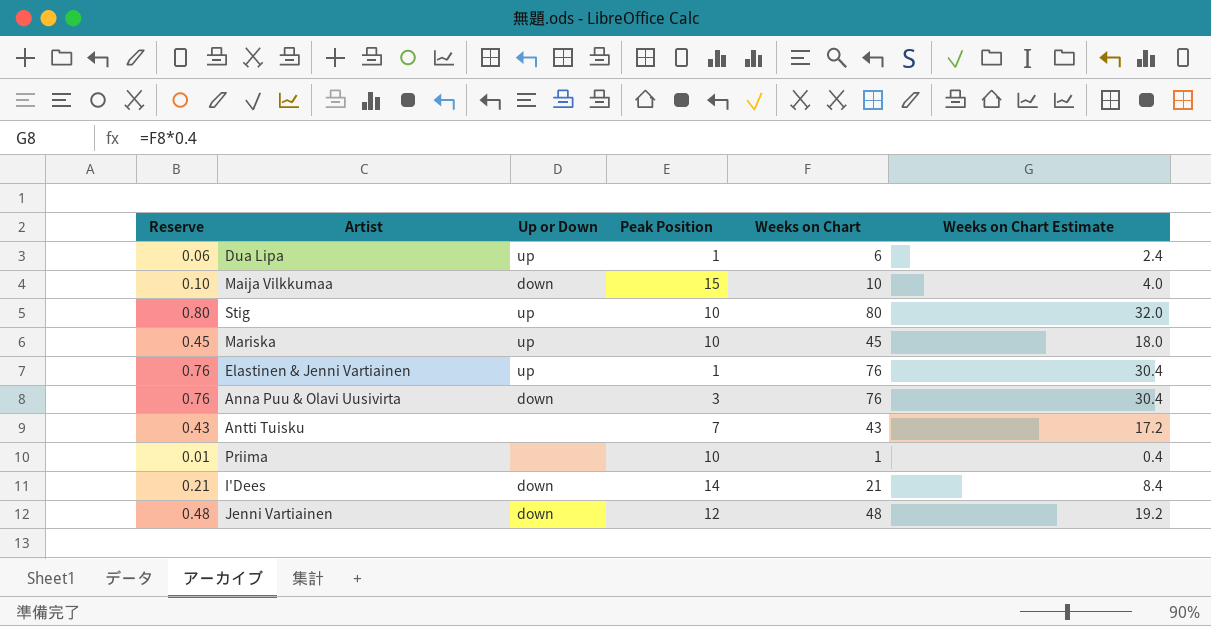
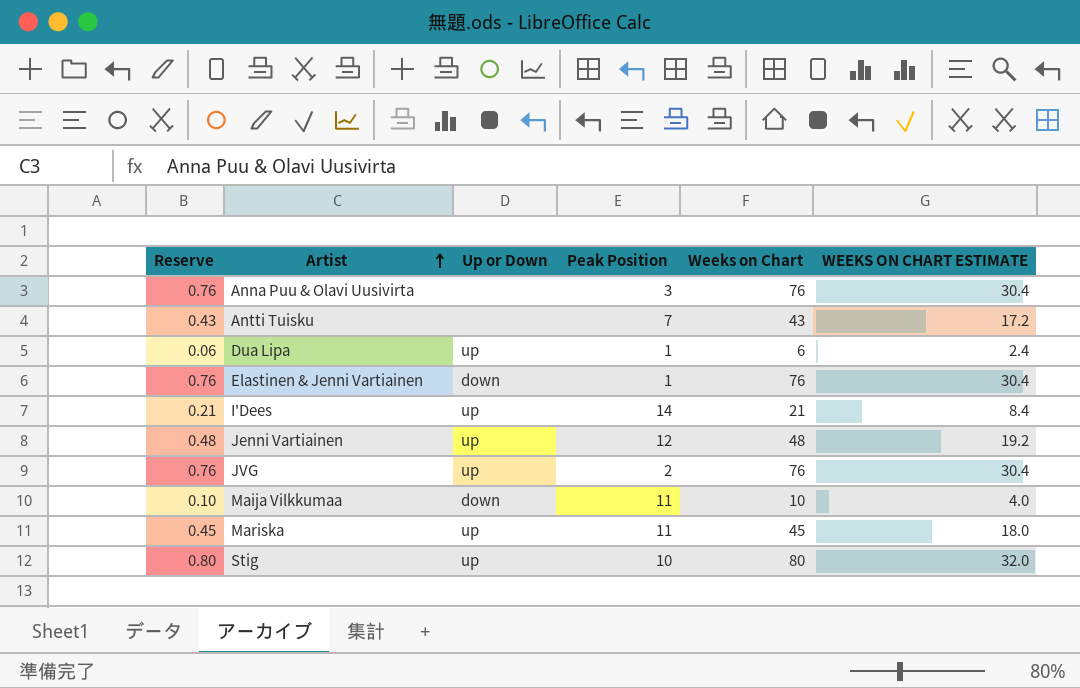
row order: none -> Artist ascending
column name: Weeks on Chart Estimate -> WEEKS ON CHART ESTIMATE
row Priima: 0.01 | none | 10 | 1 | 0.4 -> none
Anna Puu & Olavi Uusivirta | Up or Down: down -> none
Elastinen & Jenni Vartiainen | Up or Down: up -> down
I'Dees | Up or Down: down -> up
Jenni Vartiainen | Up or Down: down -> up
row JVG: none -> 0.76 | up | 2 | 76 | 30.4
Maija Vilkkumaa | Peak Position: 15 -> 11
Mariska | Peak Position: 10 -> 11

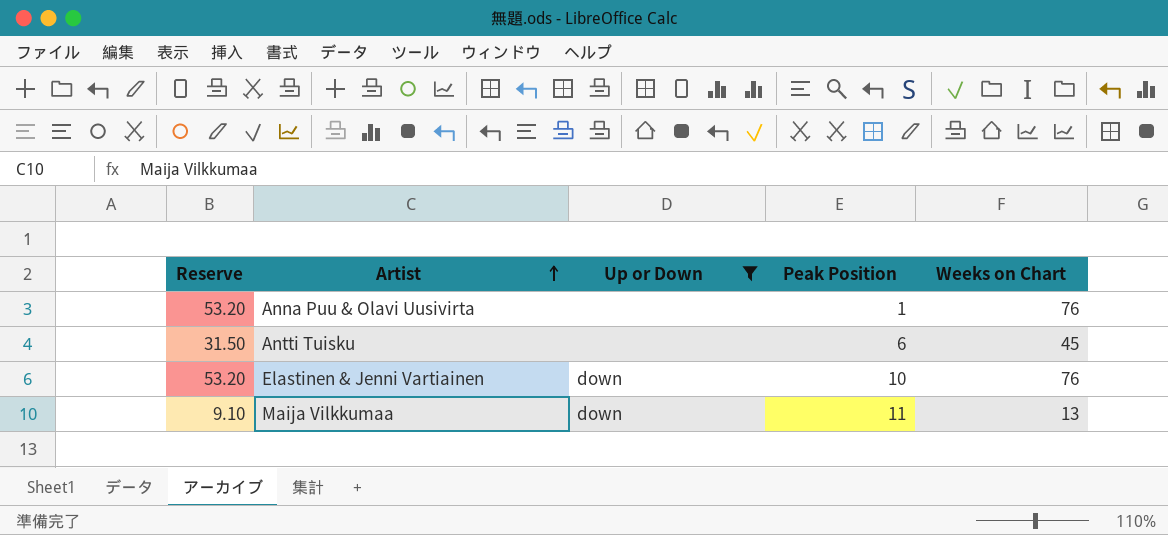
filter: none -> Up or Down != up
column WEEKS ON CHART ESTIMATE | formula: [Weeks on Chart] * 0.4 -> none
column Reserve | formula: [Weeks on Chart] * 0.01 -> [Weeks on Chart] * 0.7
Anna Puu & Olavi Uusivirta | Peak Position: 3 -> 1
Antti Tuisku | Peak Position: 7 -> 6
Antti Tuisku | Weeks on Chart: 43 -> 45
Elastinen & Jenni Vartiainen | Peak Position: 1 -> 10
Maija Vilkkumaa | Weeks on Chart: 10 -> 13

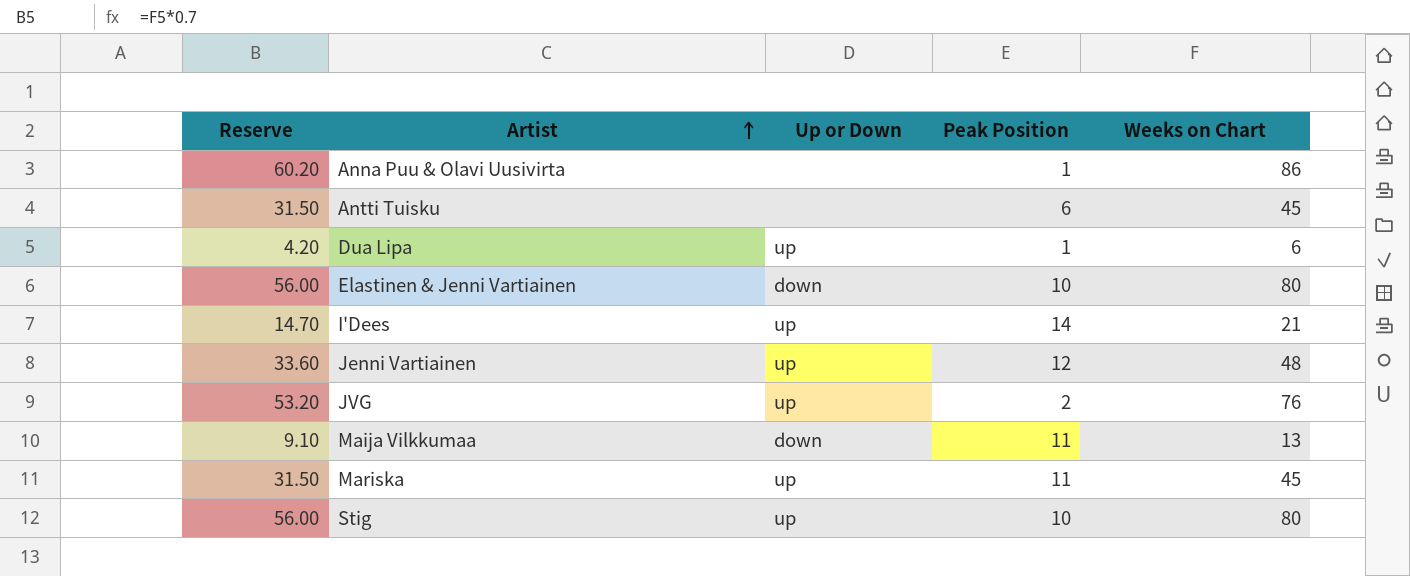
filter: Up or Down != up -> none
Anna Puu & Olavi Uusivirta | Reserve: 53.20 -> 60.20
Anna Puu & Olavi Uusivirta | Weeks on Chart: 76 -> 86
Elastinen & Jenni Vartiainen | Reserve: 53.20 -> 56.00
Elastinen & Jenni Vartiainen | Weeks on Chart: 76 -> 80

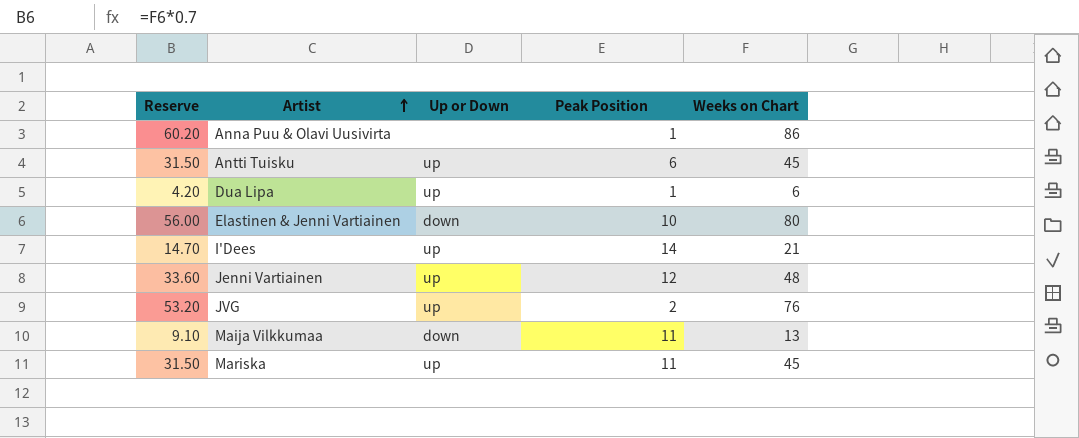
row Stig: 56.00 | up | 10 | 80 -> none
Antti Tuisku | Up or Down: none -> up

